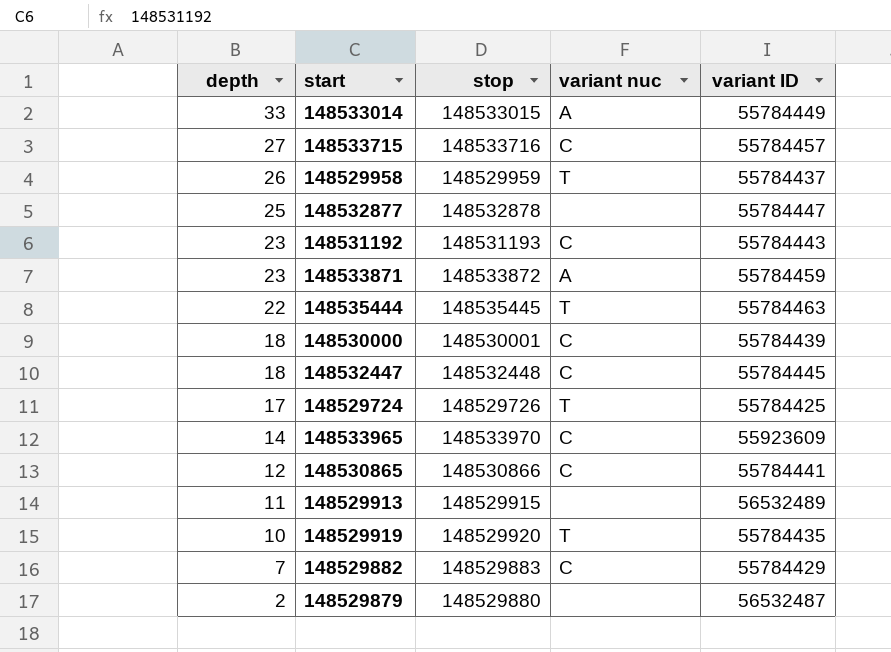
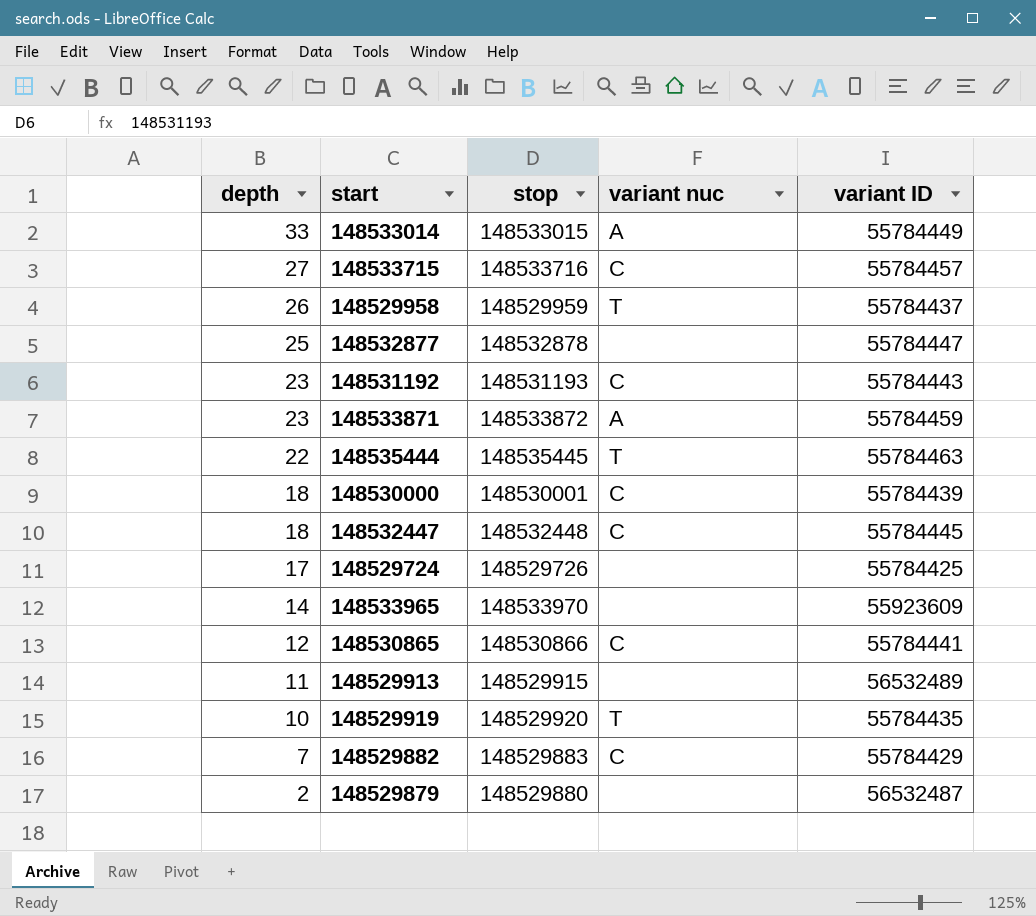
148529724 | variant nuc: T -> none
148533965 | variant nuc: C -> none

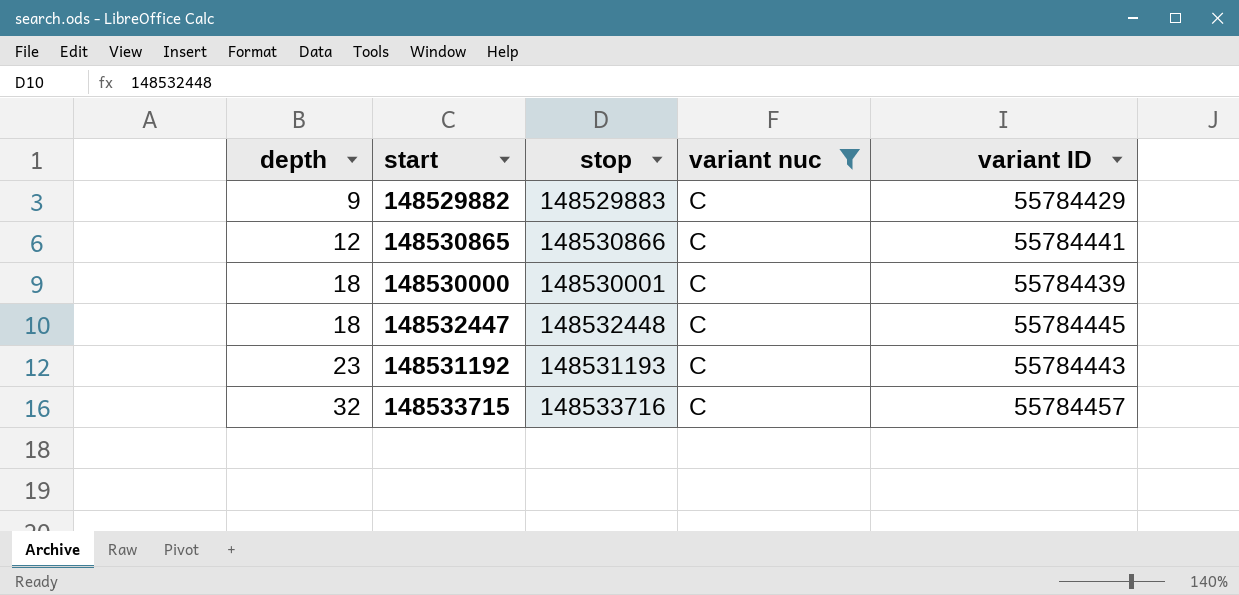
filter: none -> variant nuc = C
row order: depth descending -> depth ascending
148529882 | depth: 7 -> 9
148533715 | depth: 27 -> 32

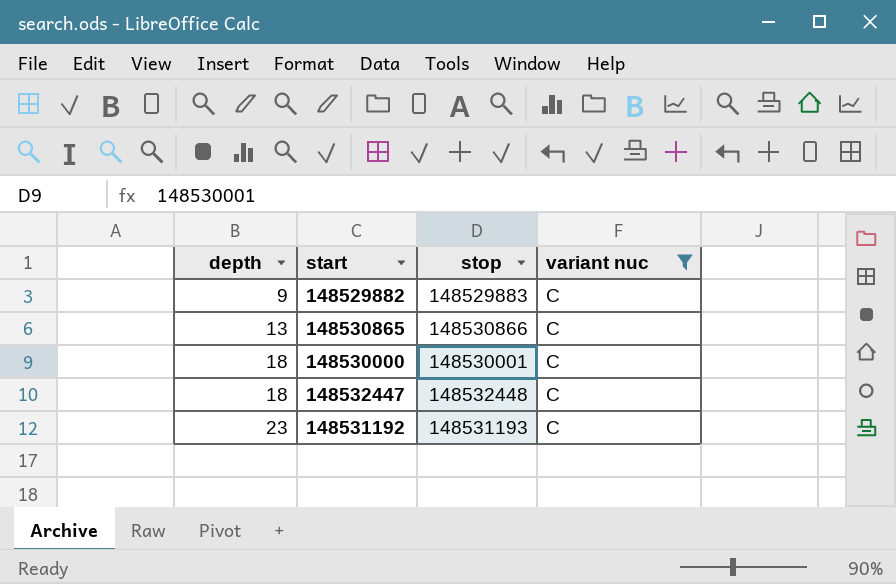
column variant ID | position: 5 -> none
row 148533715: 32 | 148533716 | C | 55784457 -> none
148530865 | depth: 12 -> 13

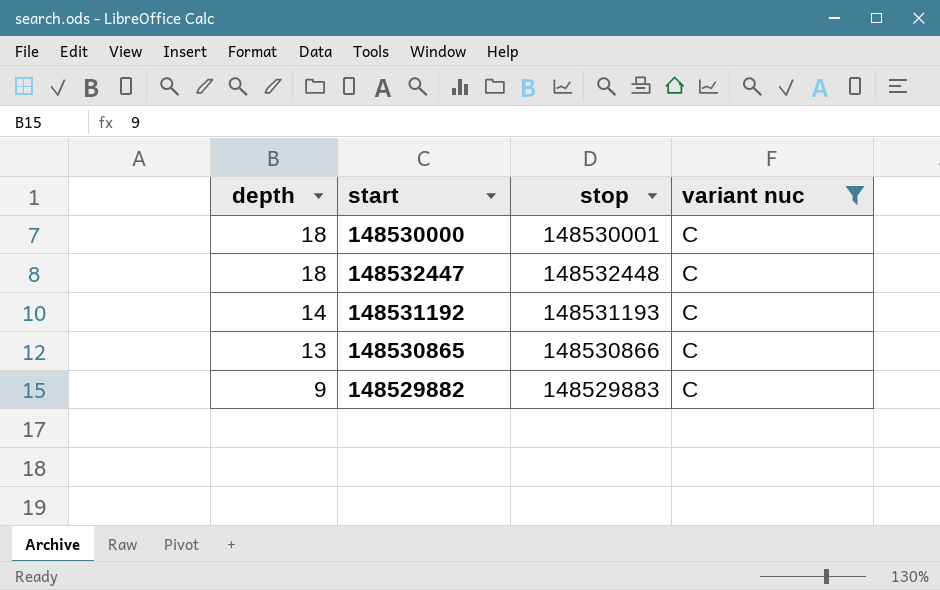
row order: depth ascending -> depth descending
148531192 | depth: 23 -> 14

